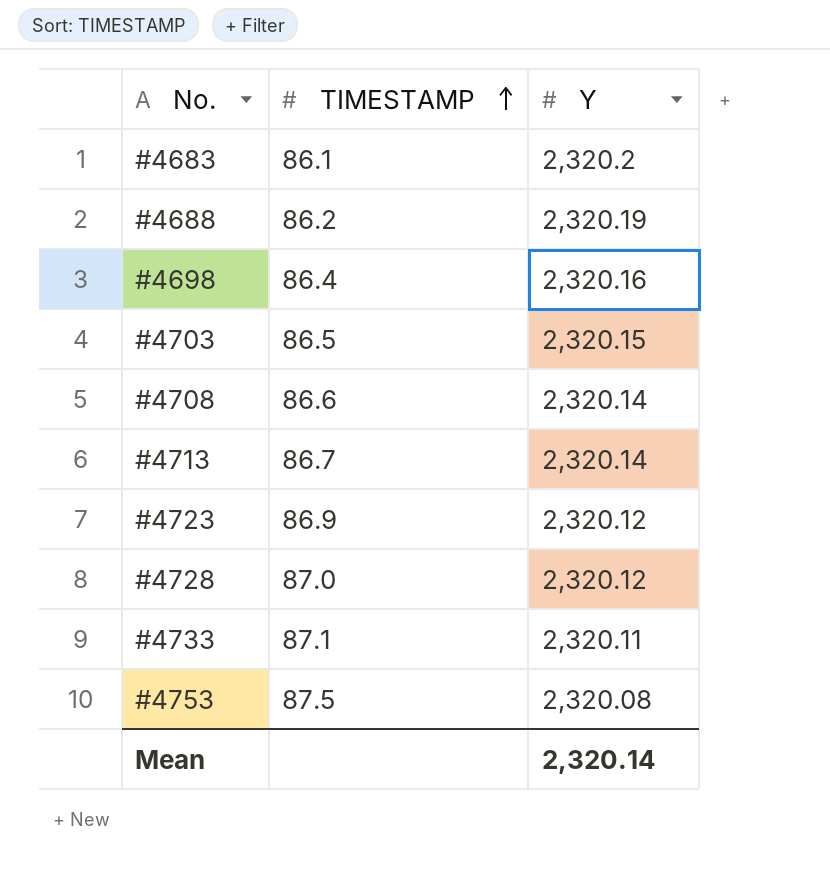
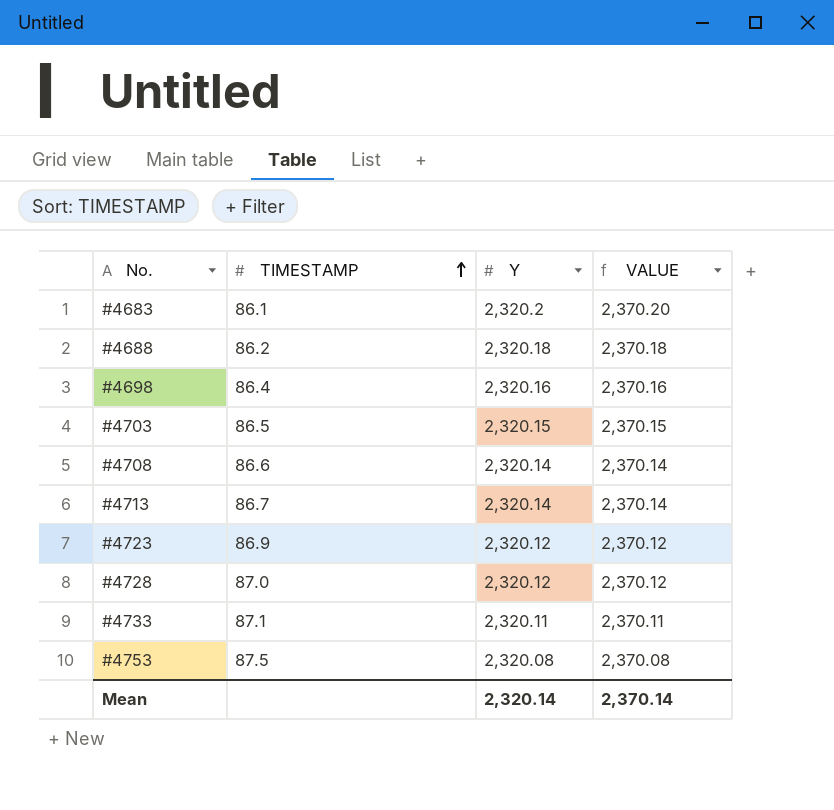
column VALUE | formula: none -> [Y] + 50
#4688 | Y: 2,320.19 -> 2,320.18

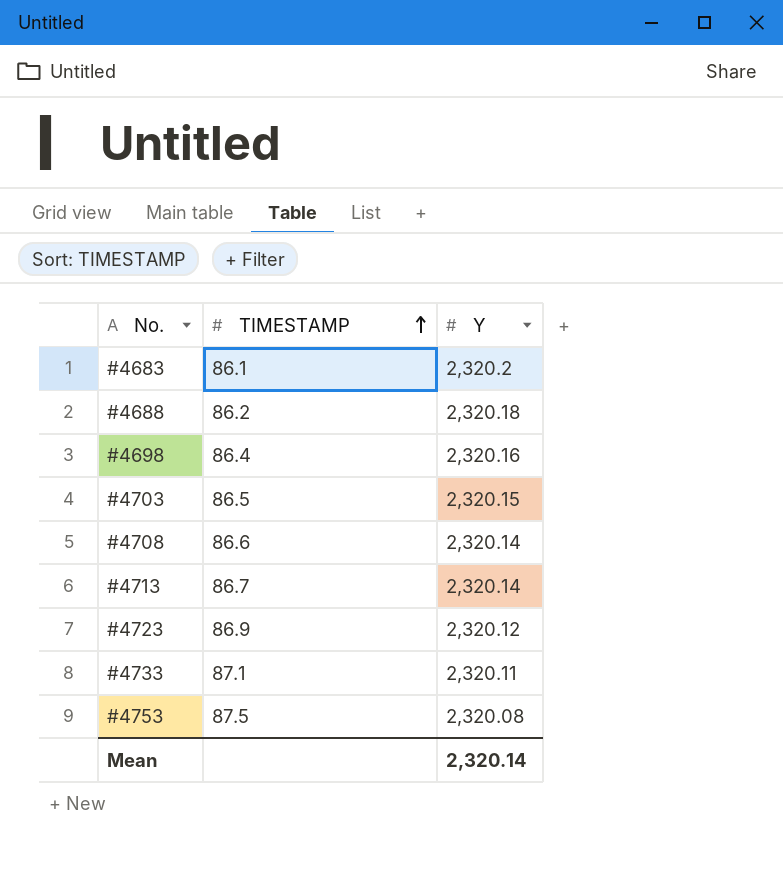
column VALUE | formula: [Y] + 50 -> none
row #4728: 87.0 | 2,320.12 | 2,370.12 -> none

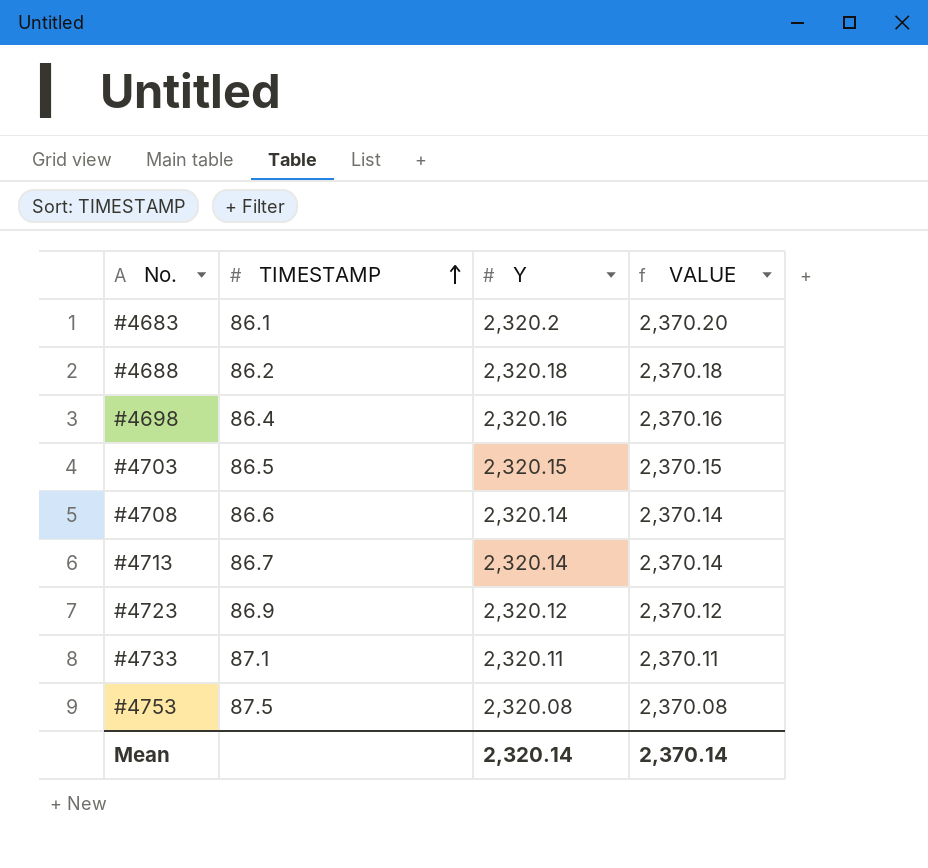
column VALUE | formula: none -> [Y] + 50

